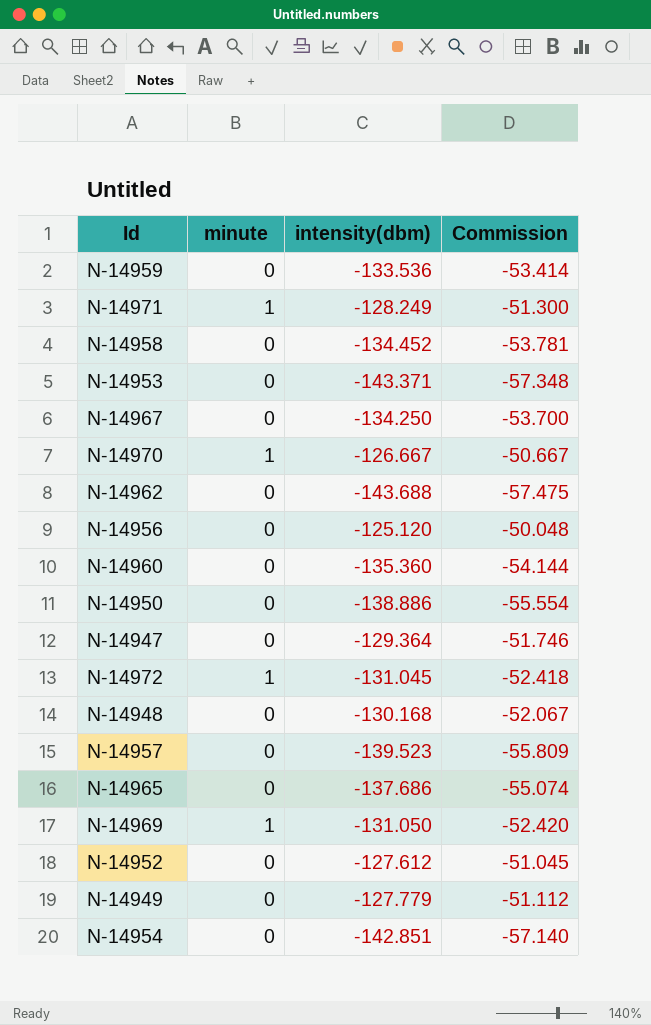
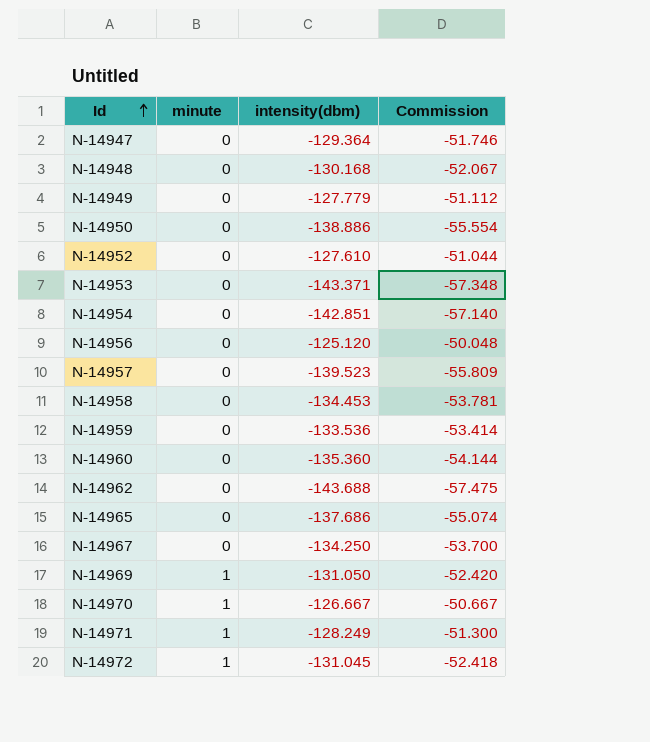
row order: none -> Id ascending
N-14952 | intensity(dbm): -127.612 -> -127.610
N-14952 | Commission: -51.045 -> -51.044
N-14958 | intensity(dbm): -134.452 -> -134.453

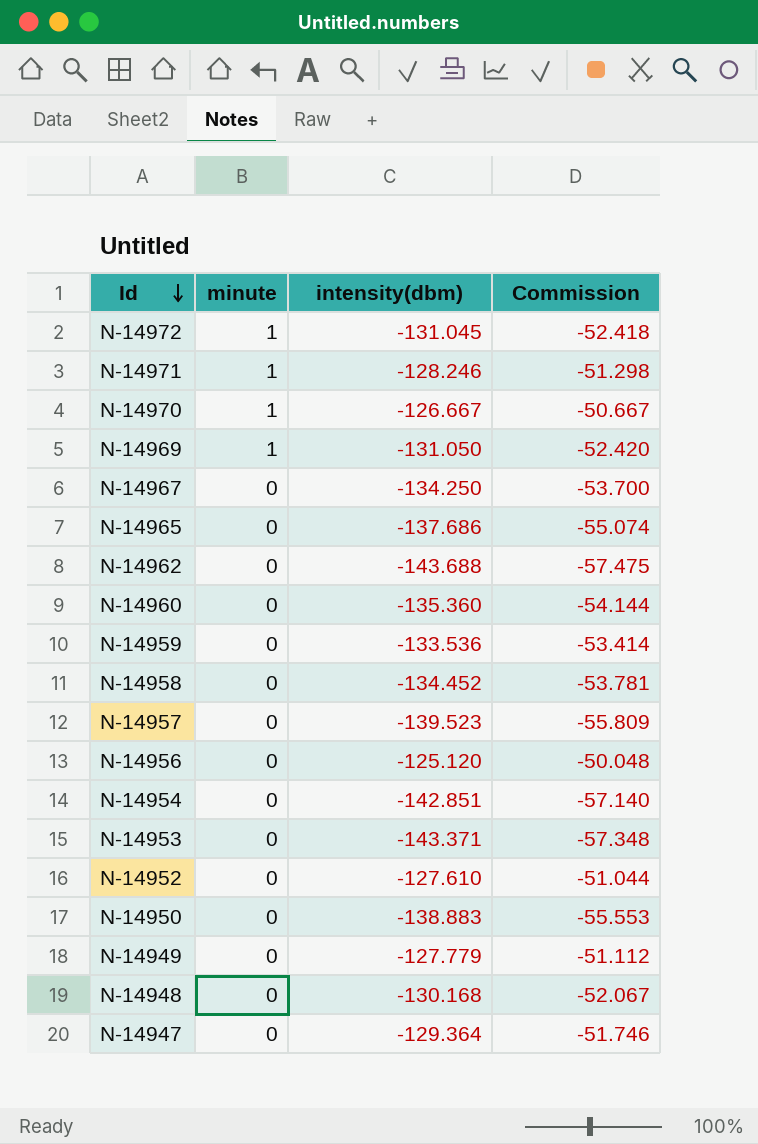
row order: Id ascending -> Id descending
N-14971 | intensity(dbm): -128.249 -> -128.246
N-14971 | Commission: -51.300 -> -51.298
N-14958 | intensity(dbm): -134.453 -> -134.452
N-14950 | intensity(dbm): -138.886 -> -138.883
N-14950 | Commission: -55.554 -> -55.553

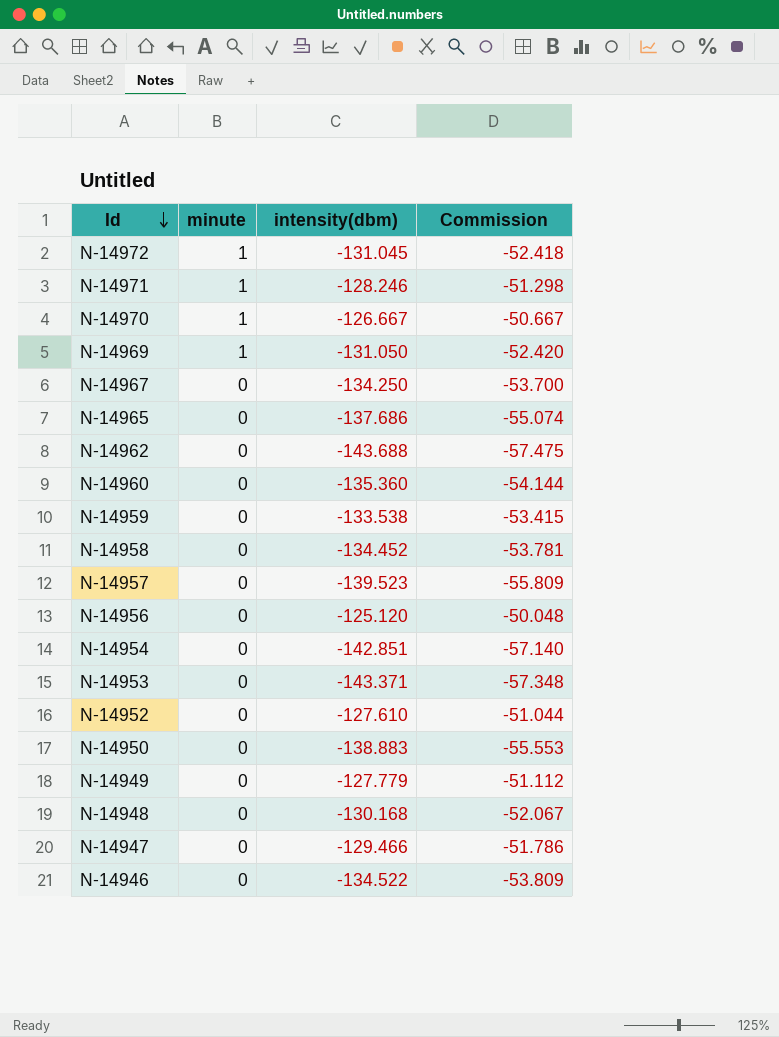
N-14959 | intensity(dbm): -133.536 -> -133.538
N-14959 | Commission: -53.414 -> -53.415
N-14947 | intensity(dbm): -129.364 -> -129.466
N-14947 | Commission: -51.746 -> -51.786
row N-14946: none -> 0 | -134.522 | -53.809

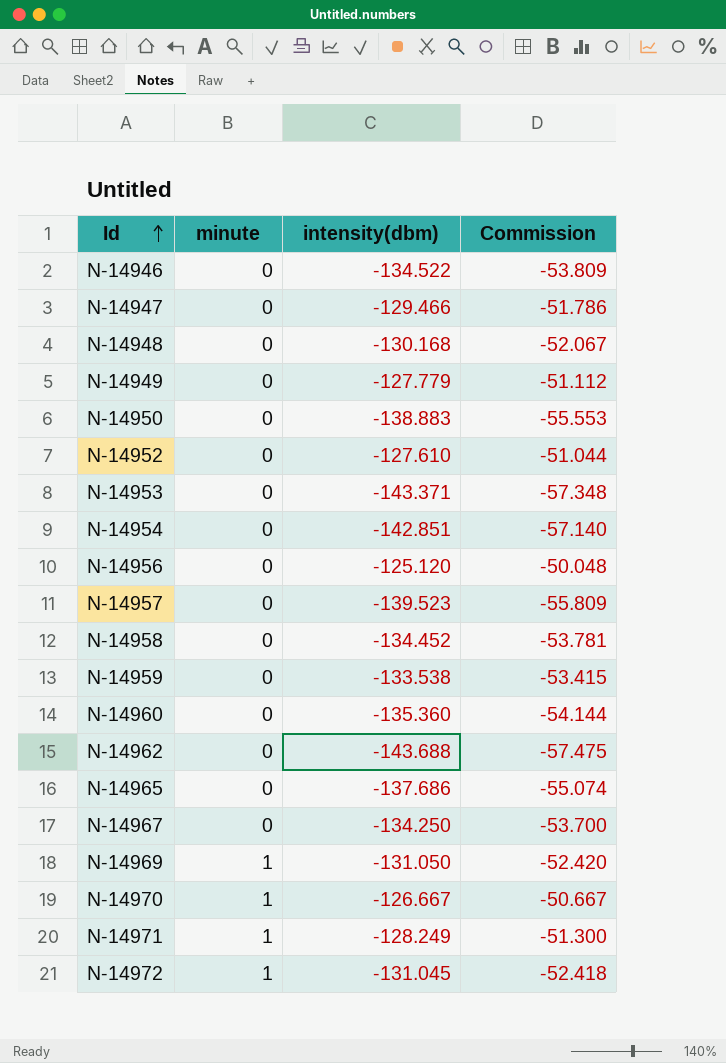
row order: Id descending -> Id ascending
N-14971 | intensity(dbm): -128.246 -> -128.249
N-14971 | Commission: -51.298 -> -51.300

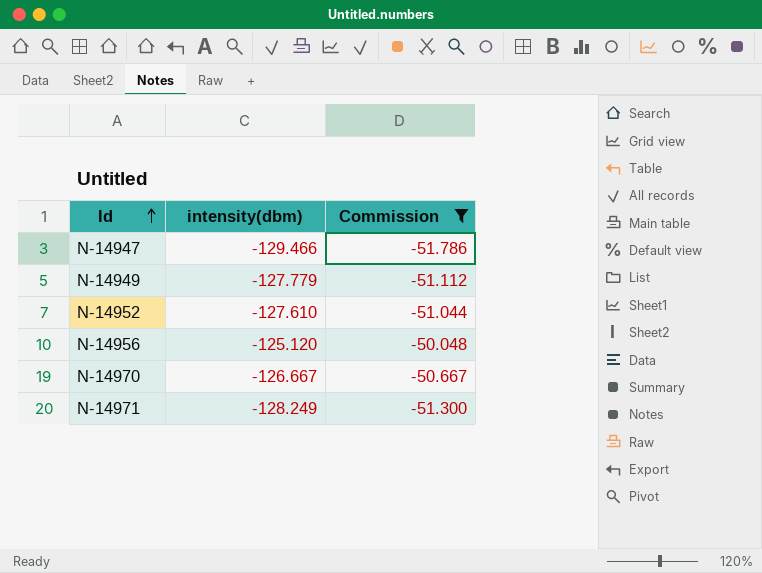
filter: none -> Commission >= -51.786
column minute | position: 2 -> none

